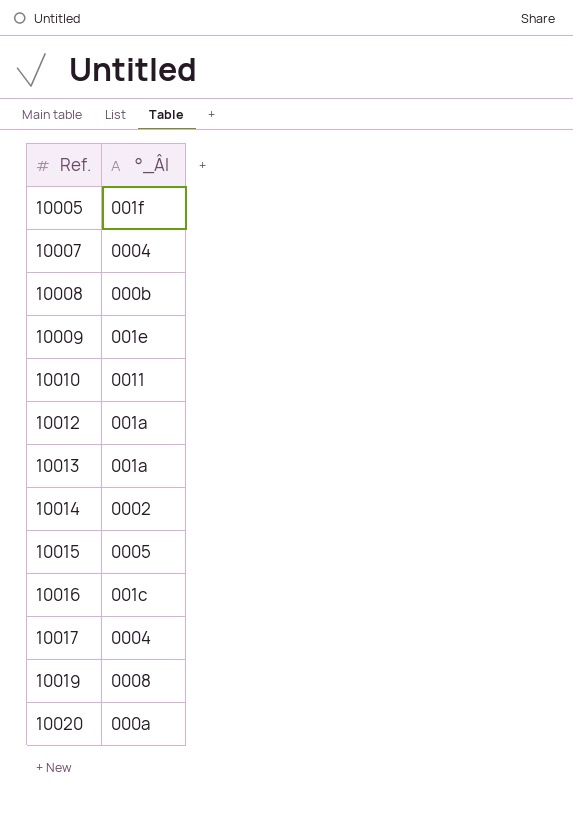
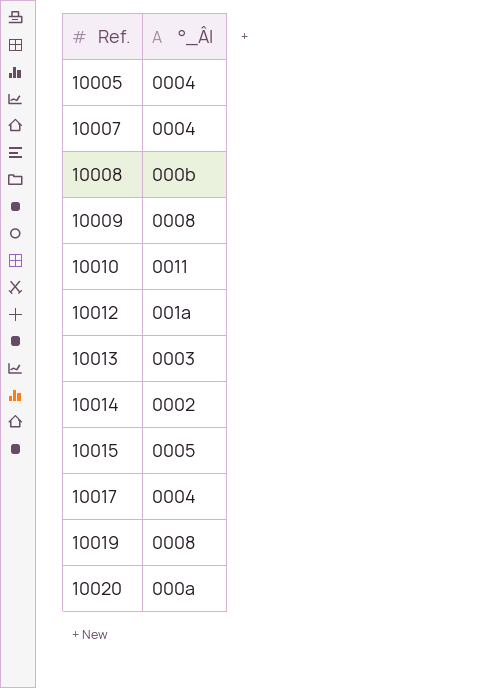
row 10016: 001c -> none
10005 | °_ÂI: 001f -> 0004
10009 | °_ÂI: 001e -> 0008
10013 | °_ÂI: 001a -> 0003

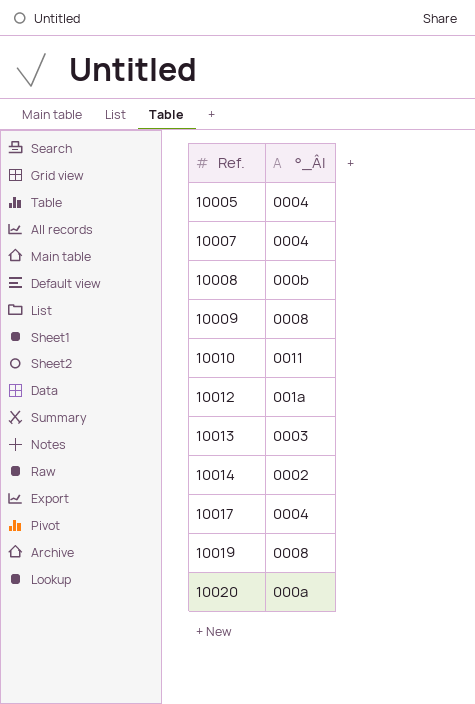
row 10015: 0005 -> none

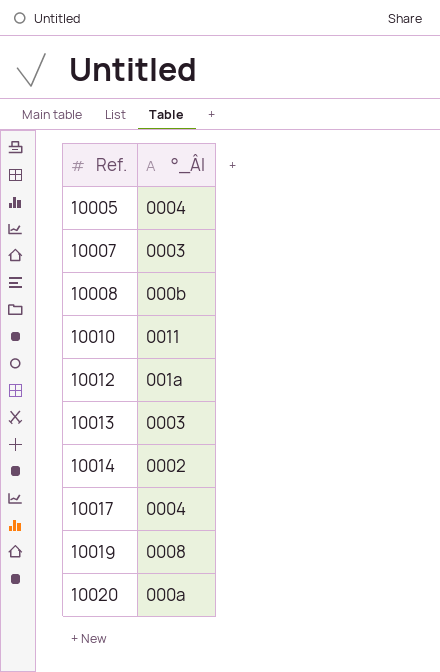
row 10009: 0008 -> none
10007 | °_ÂI: 0004 -> 0003

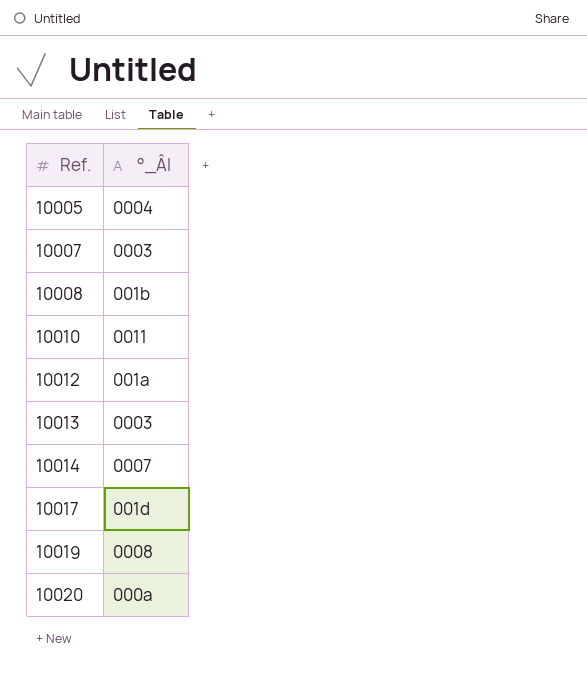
10008 | °_ÂI: 000b -> 001b
10014 | °_ÂI: 0002 -> 0007
10017 | °_ÂI: 0004 -> 001d

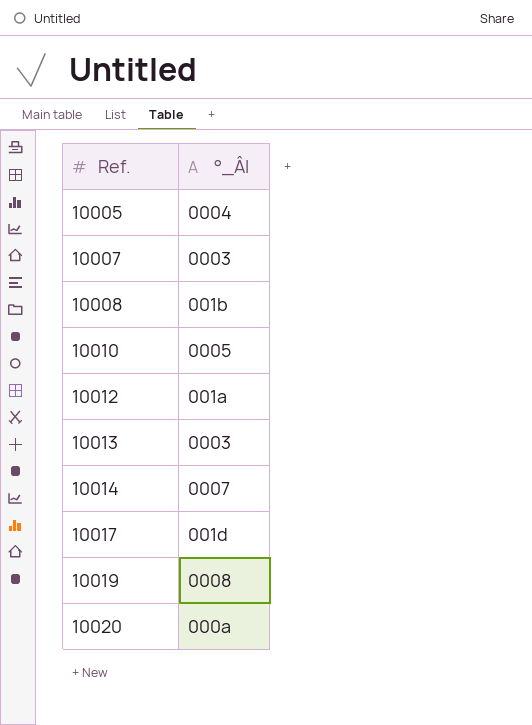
10010 | °_ÂI: 0011 -> 0005

